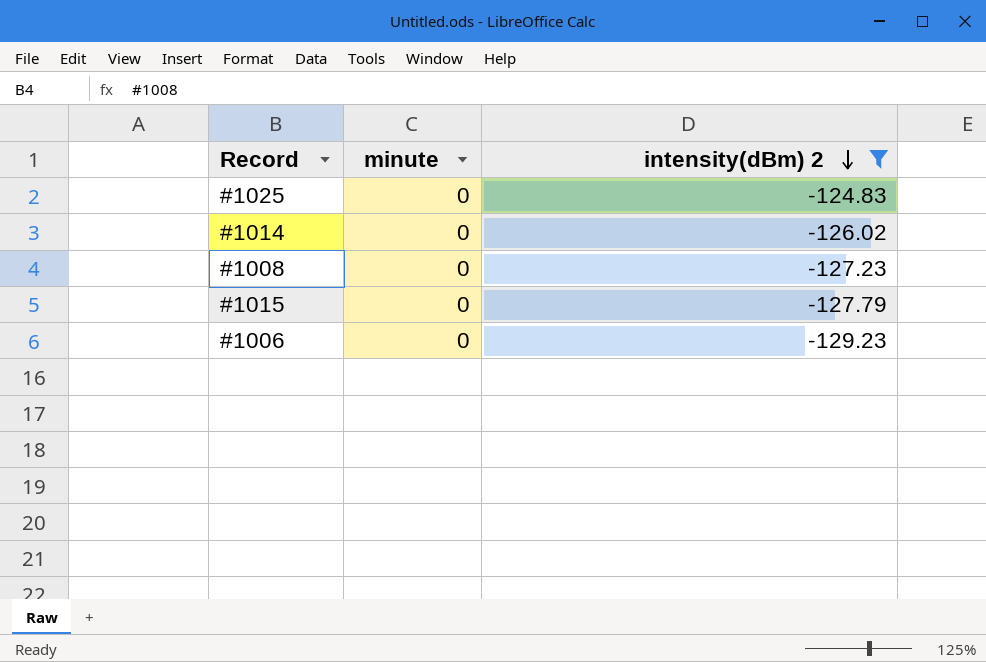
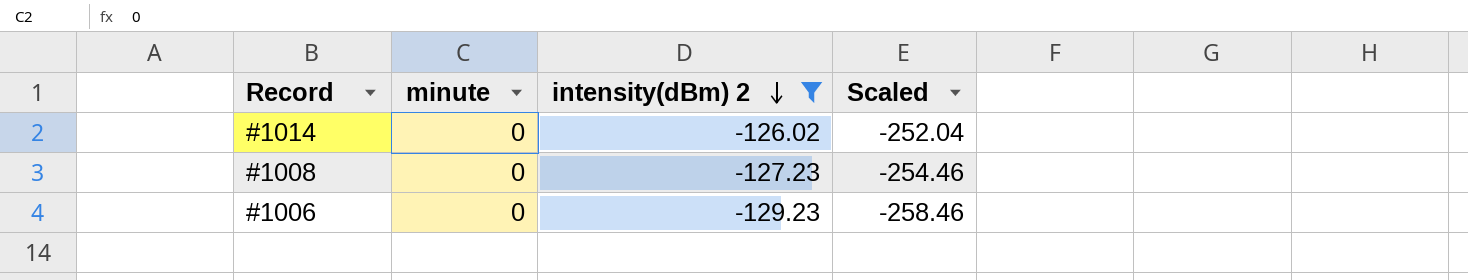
column Scaled | formula: none -> [intensity(dBm) 2] * 2
row #1025: 0 | -124.83 -> none
row #1015: 0 | -127.79 -> none

